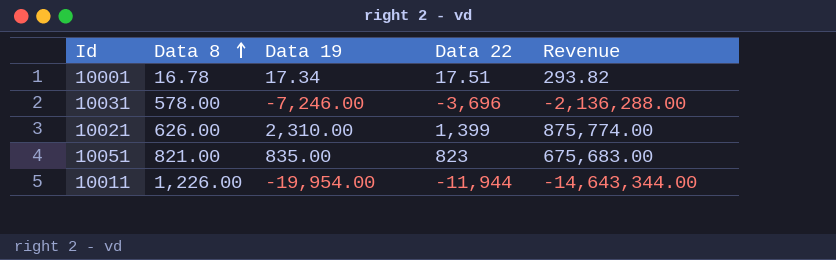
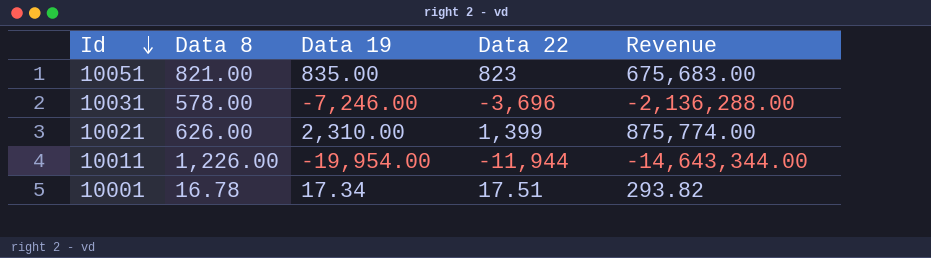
row order: Data 8 ascending -> Id descending

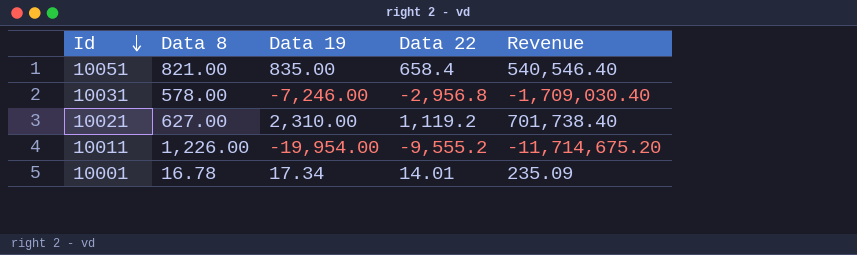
10051 | Data 22: 823 -> 658.4
10051 | Revenue: 675,683.00 -> 540,546.40
10031 | Data 22: -3,696 -> -2,956.8
10031 | Revenue: -2,136,288.00 -> -1,709,030.40
10021 | Data 8: 626.00 -> 627.00
10021 | Data 22: 1,399 -> 1,119.2
10021 | Revenue: 875,774.00 -> 701,738.40
10011 | Data 22: -11,944 -> -9,555.2
10011 | Revenue: -14,643,344.00 -> -11,714,675.20
10001 | Data 22: 17.51 -> 14.01
10001 | Revenue: 293.82 -> 235.09

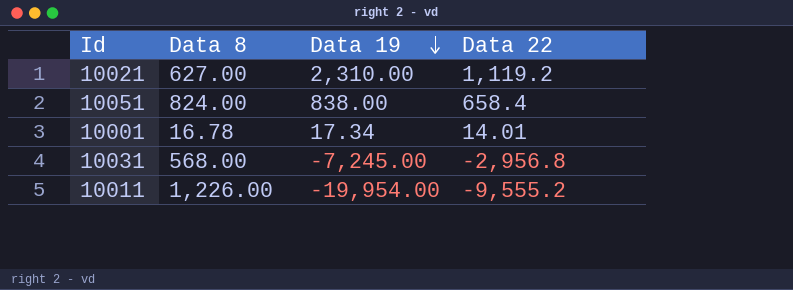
row order: Id descending -> Data 19 descending
column Revenue | formula: [Data 8] * [Data 22] -> none
10051 | Data 8: 821.00 -> 824.00
10051 | Data 19: 835.00 -> 838.00
10031 | Data 8: 578.00 -> 568.00
10031 | Data 19: -7,246.00 -> -7,245.00

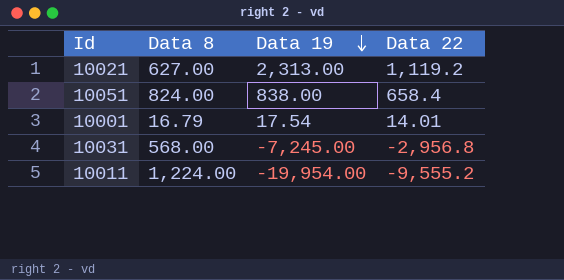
10021 | Data 19: 2,310.00 -> 2,313.00
10001 | Data 8: 16.78 -> 16.79
10001 | Data 19: 17.34 -> 17.54
10011 | Data 8: 1,226.00 -> 1,224.00

